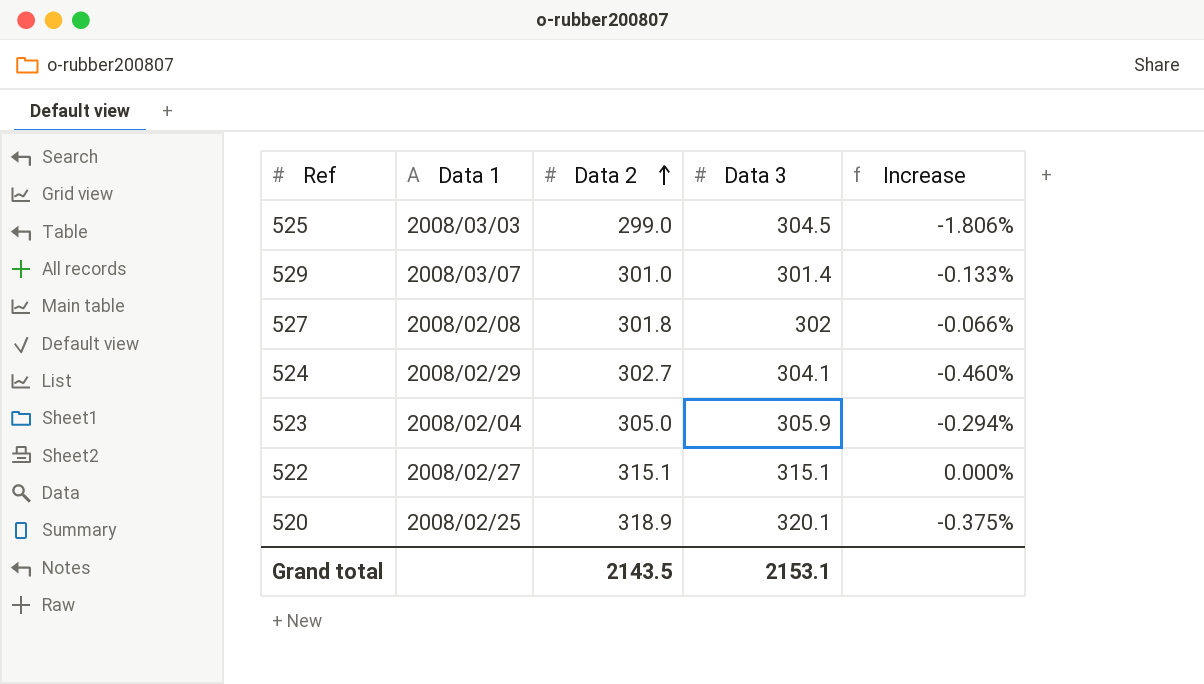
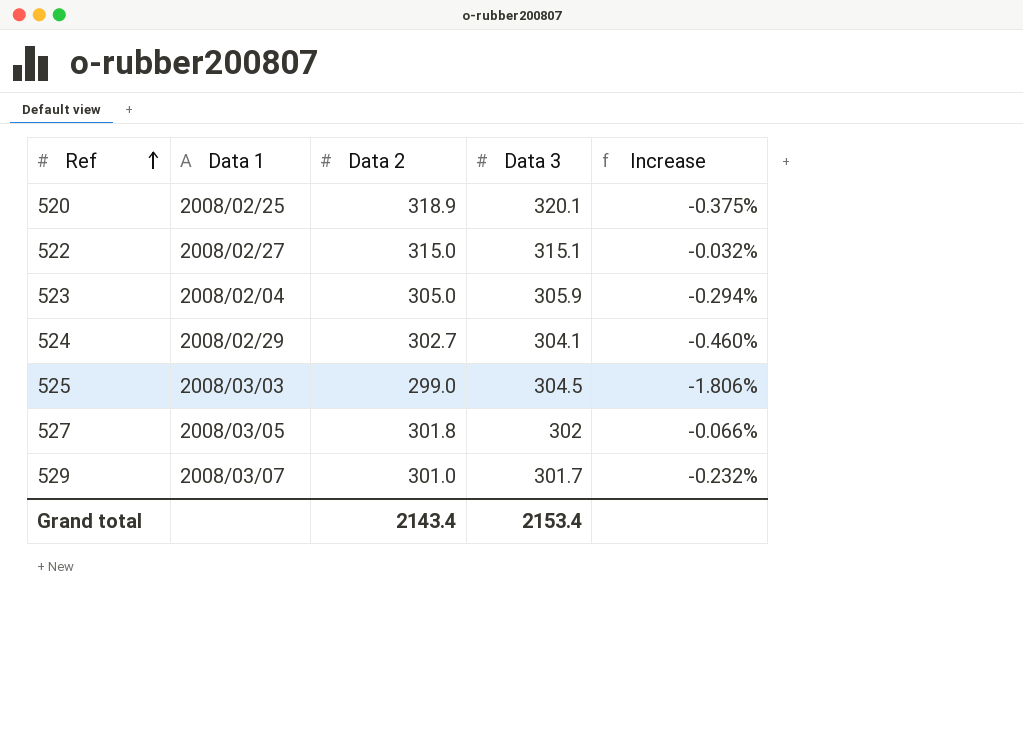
row order: Data 2 ascending -> Ref ascending
522 | Data 2: 315.1 -> 315.0
522 | Increase: 0.000% -> -0.032%
527 | Data 1: 2008/02/08 -> 2008/03/05
529 | Data 3: 301.4 -> 301.7
529 | Increase: -0.133% -> -0.232%
Grand total | Data 2: 2143.5 -> 2143.4
Grand total | Data 3: 2153.1 -> 2153.4

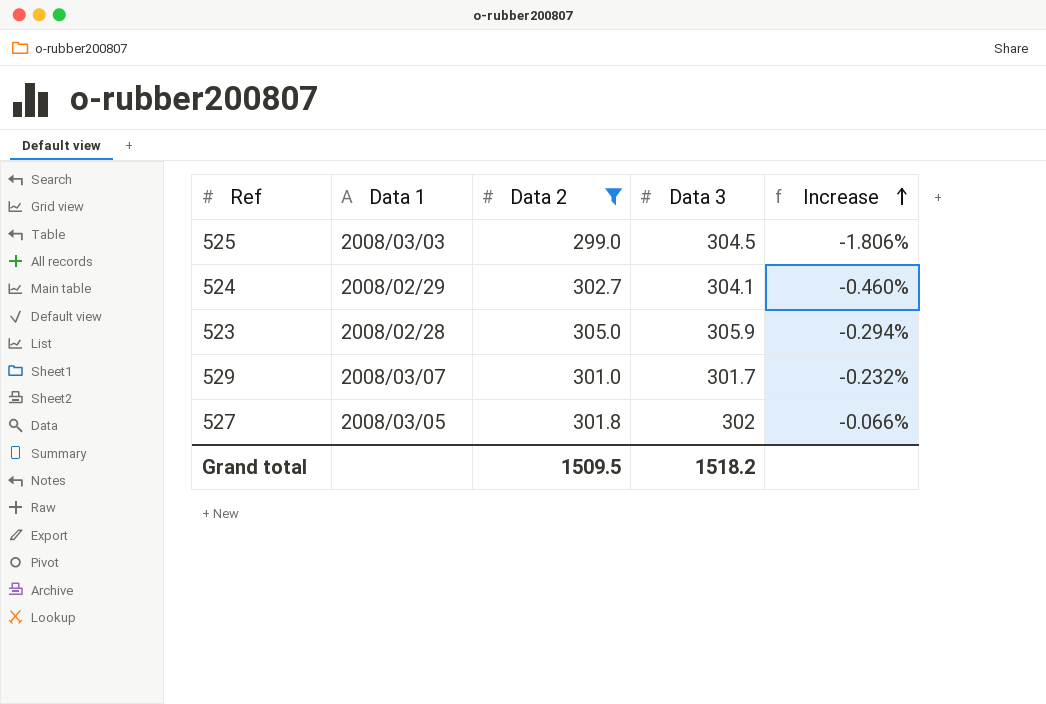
filter: none -> Data 2 <= 305.0
row order: Ref ascending -> Increase ascending
523 | Data 1: 2008/02/04 -> 2008/02/28
Grand total | Data 2: 2143.4 -> 1509.5
Grand total | Data 3: 2153.4 -> 1518.2

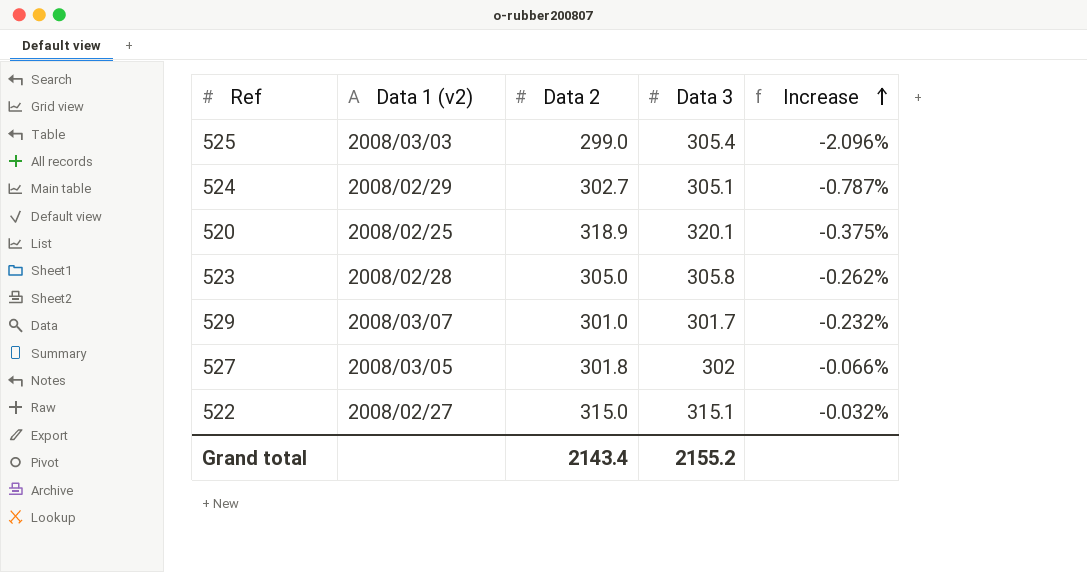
filter: Data 2 <= 305.0 -> none
column name: Data 1 -> Data 1 (v2)
525 | Data 3: 304.5 -> 305.4
525 | Increase: -1.806% -> -2.096%
524 | Data 3: 304.1 -> 305.1
524 | Increase: -0.460% -> -0.787%
523 | Data 3: 305.9 -> 305.8
523 | Increase: -0.294% -> -0.262%
Grand total | Data 2: 1509.5 -> 2143.4
Grand total | Data 3: 1518.2 -> 2155.2

